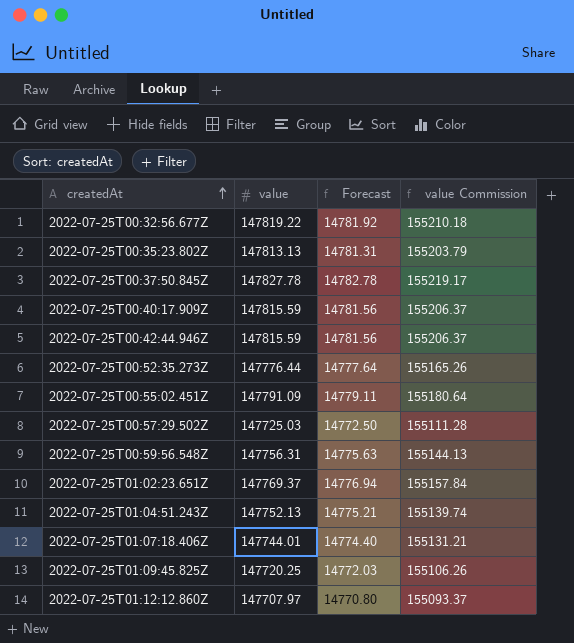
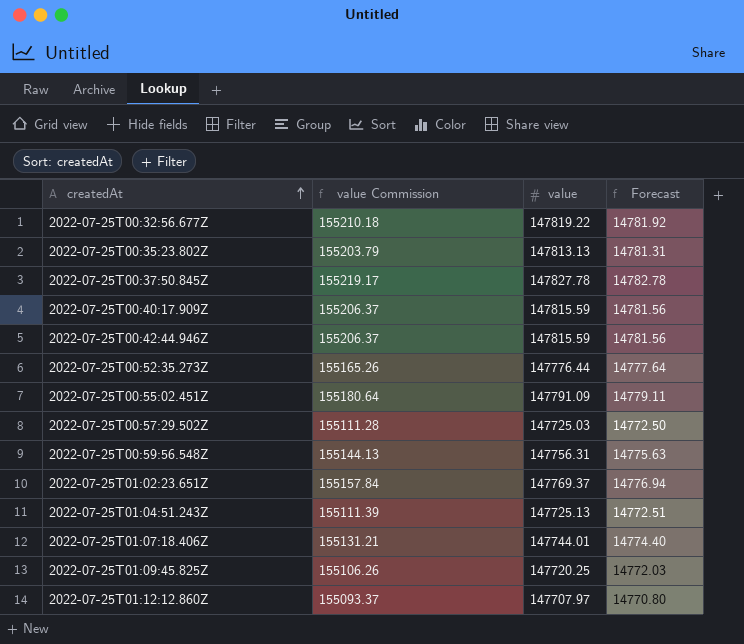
column value Commission | position: 4 -> 2
2022-07-25T01:04:51.243Z | value Commission: 155139.74 -> 155111.39
2022-07-25T01:04:51.243Z | value: 147752.13 -> 147725.13
2022-07-25T01:04:51.243Z | Forecast: 14775.21 -> 14772.51

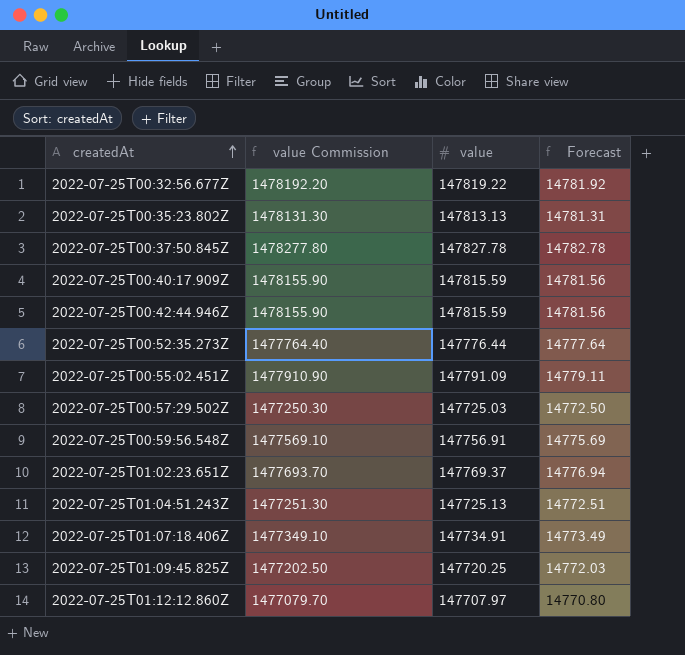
column value Commission | formula: [value] * 1.05 -> [value] * 10
2022-07-25T00:59:56.548Z | value: 147756.31 -> 147756.91
2022-07-25T00:59:56.548Z | Forecast: 14775.63 -> 14775.69
2022-07-25T01:07:18.406Z | value: 147744.01 -> 147734.91
2022-07-25T01:07:18.406Z | Forecast: 14774.40 -> 14773.49

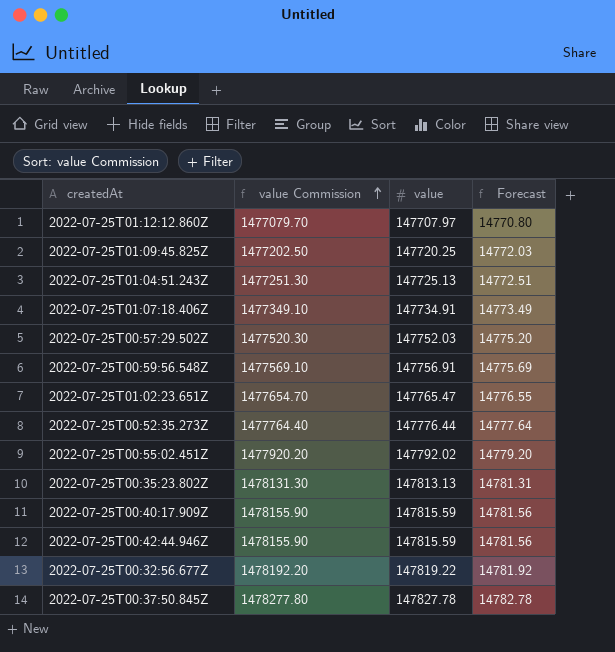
row order: createdAt ascending -> value Commission ascending
2022-07-25T00:57:29.502Z | value Commission: 1477250.30 -> 1477520.30
2022-07-25T00:57:29.502Z | value: 147725.03 -> 147752.03
2022-07-25T00:57:29.502Z | Forecast: 14772.50 -> 14775.20
2022-07-25T01:02:23.651Z | value Commission: 1477693.70 -> 1477654.70
2022-07-25T01:02:23.651Z | value: 147769.37 -> 147765.47
2022-07-25T01:02:23.651Z | Forecast: 14776.94 -> 14776.55
2022-07-25T00:55:02.451Z | value Commission: 1477910.90 -> 1477920.20
2022-07-25T00:55:02.451Z | value: 147791.09 -> 147792.02
2022-07-25T00:55:02.451Z | Forecast: 14779.11 -> 14779.20

